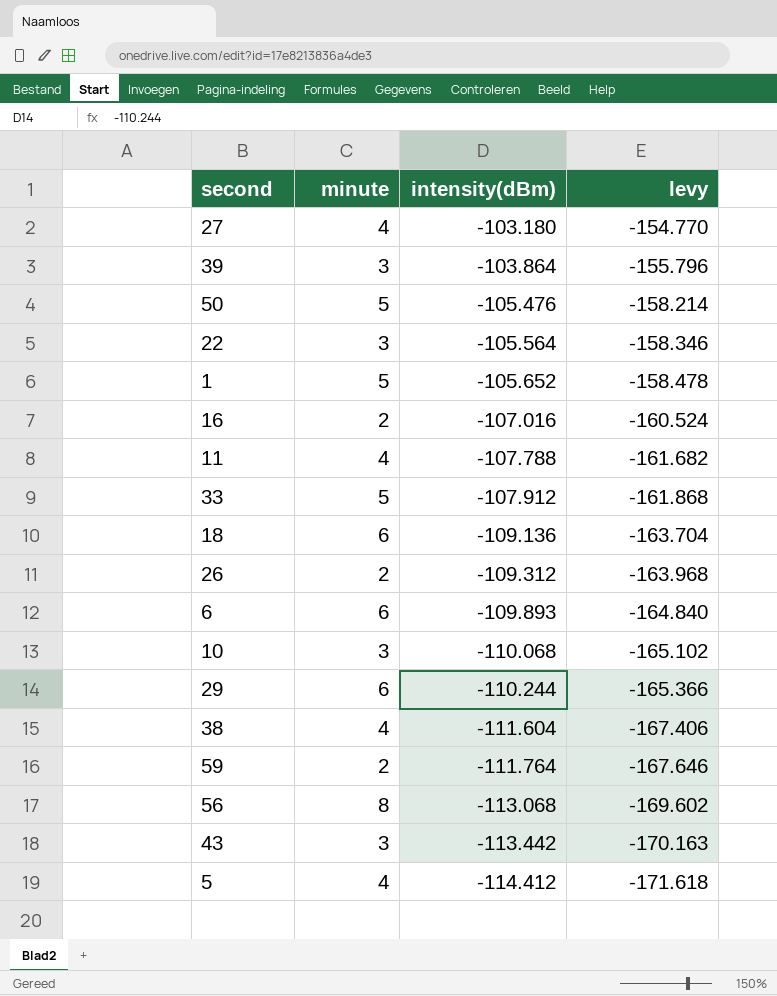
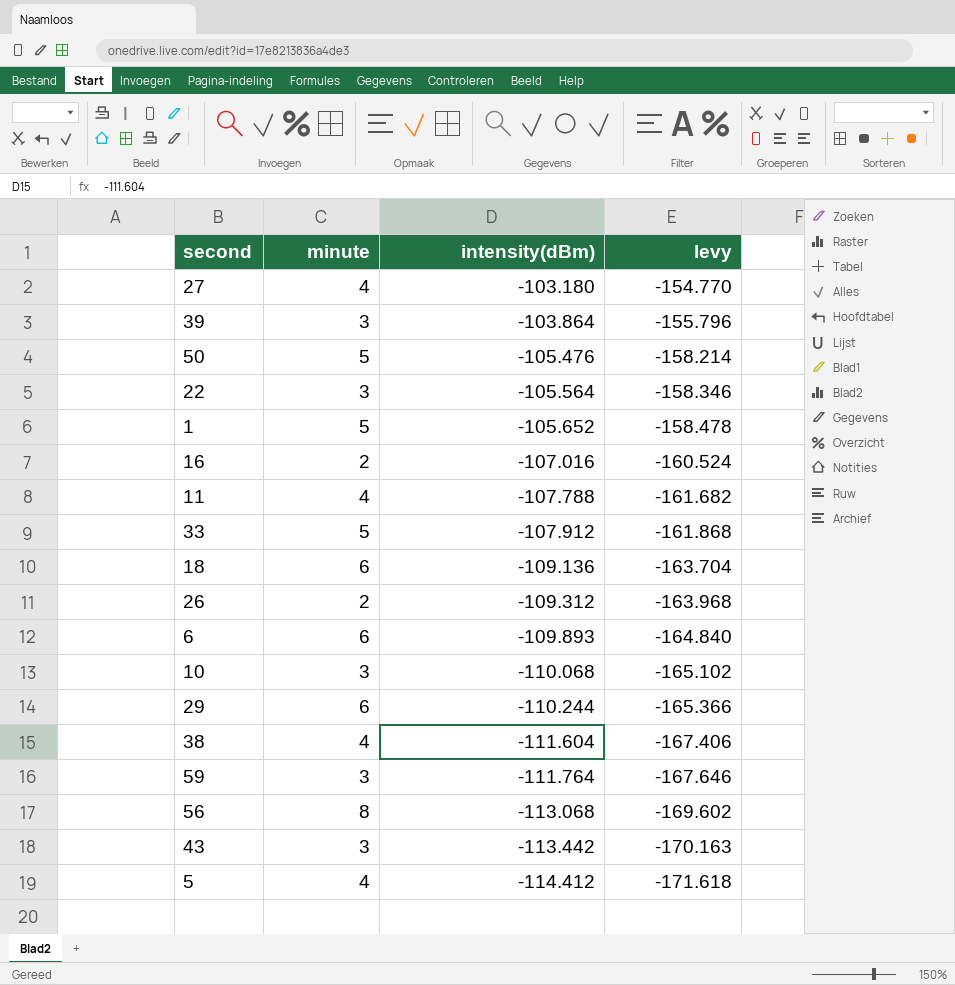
59 | minute: 2 -> 3

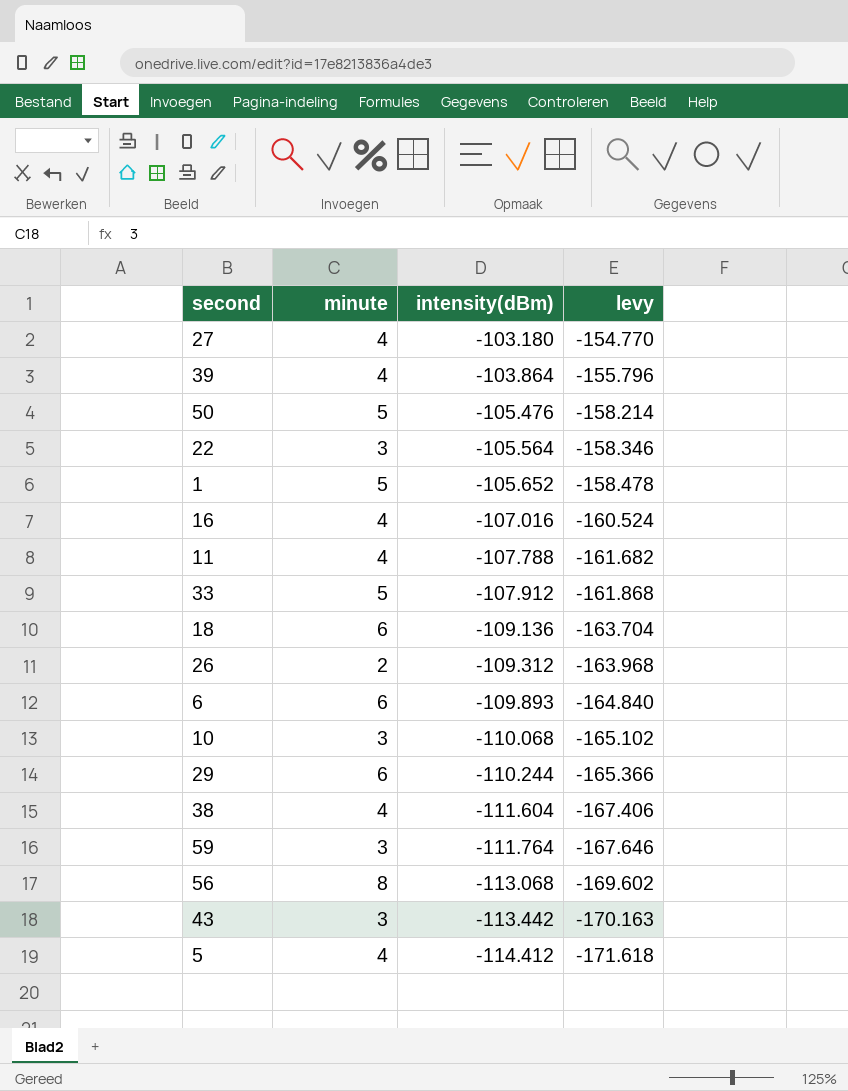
39 | minute: 3 -> 4
16 | minute: 2 -> 4

